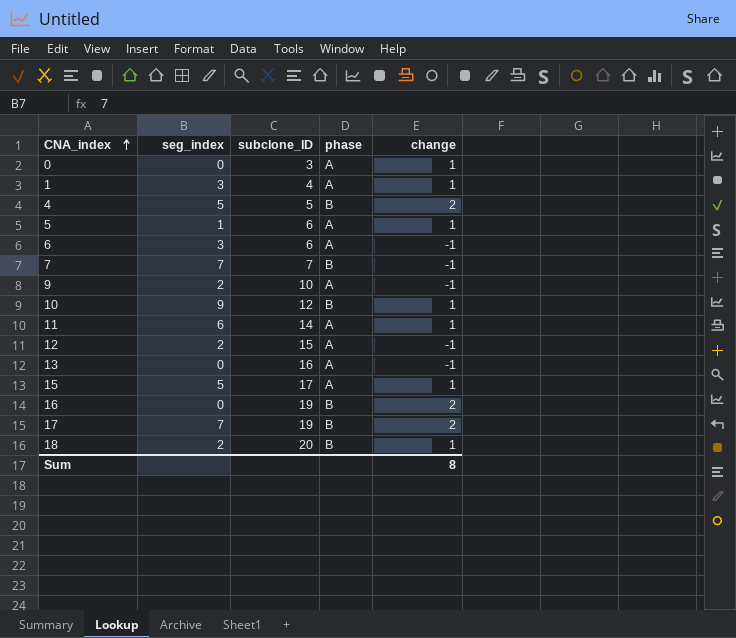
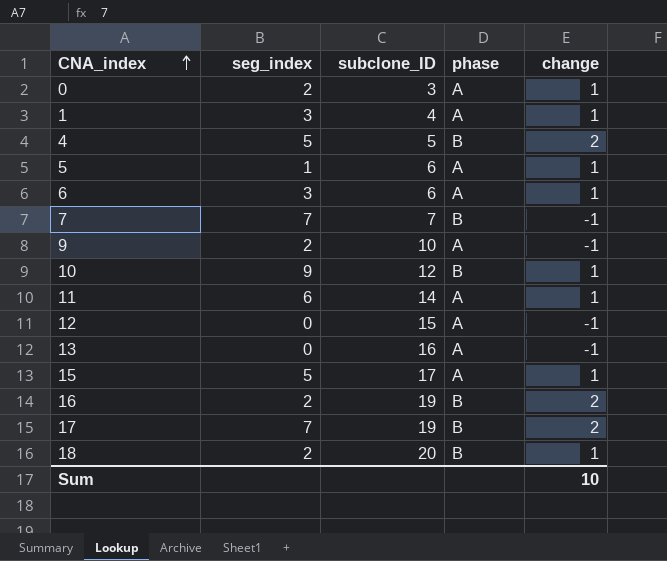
0 | seg_index: 0 -> 2
6 | change: -1 -> 1
12 | seg_index: 2 -> 0
16 | seg_index: 0 -> 2
Sum | change: 8 -> 10

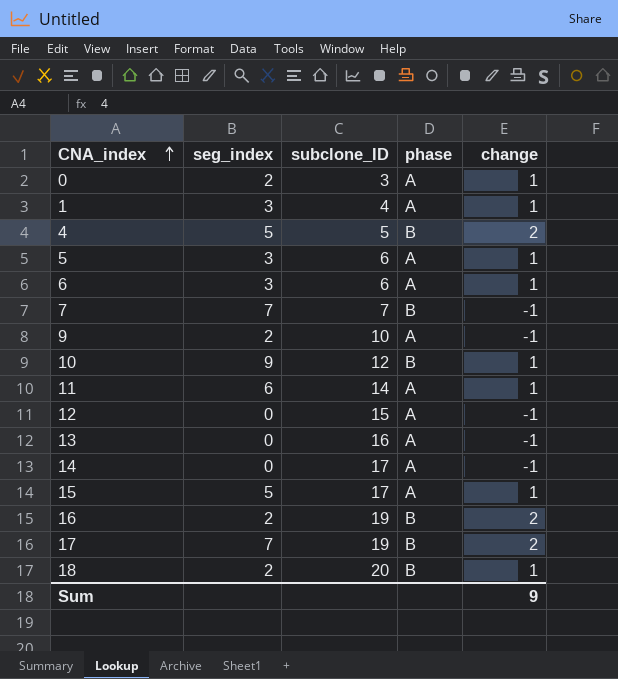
5 | seg_index: 1 -> 3
row 14: none -> 0 | 17 | A | -1
Sum | change: 10 -> 9

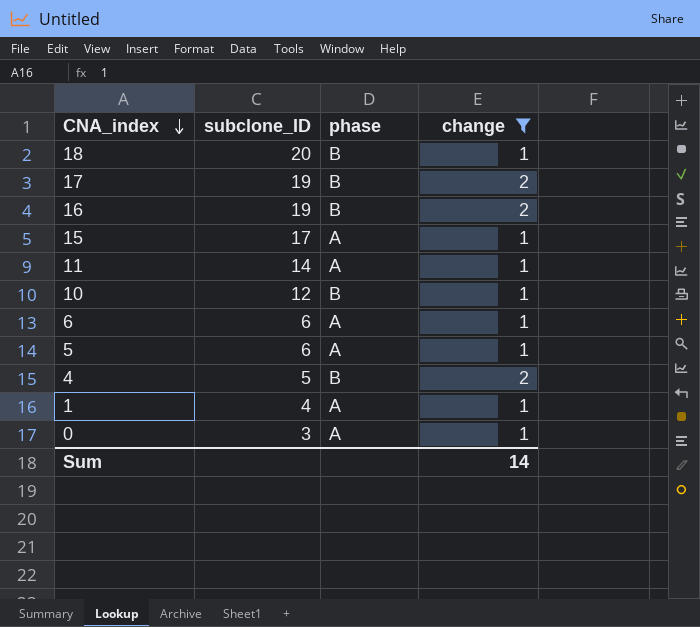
filter: none -> change != -1
row order: CNA_index ascending -> CNA_index descending
column seg_index | position: 2 -> none
Sum | change: 9 -> 14

